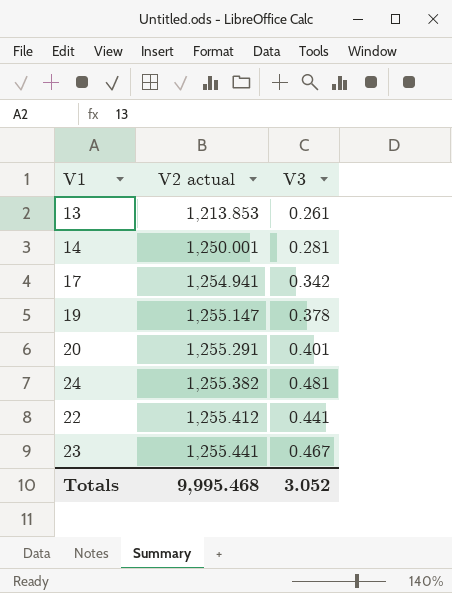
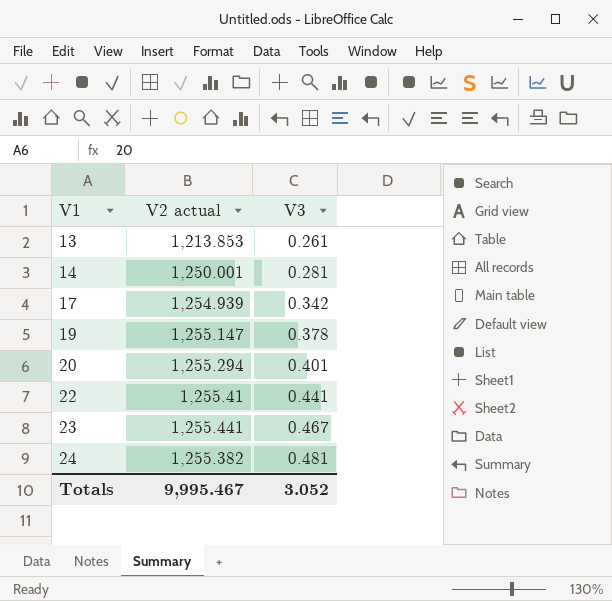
row order: V2 actual ascending -> V1 ascending
17 | V2 actual: 1,254.941 -> 1,254.939
20 | V2 actual: 1,255.291 -> 1,255.294
22 | V2 actual: 1,255.412 -> 1,255.41
Totals | V2 actual: 9,995.468 -> 9,995.467

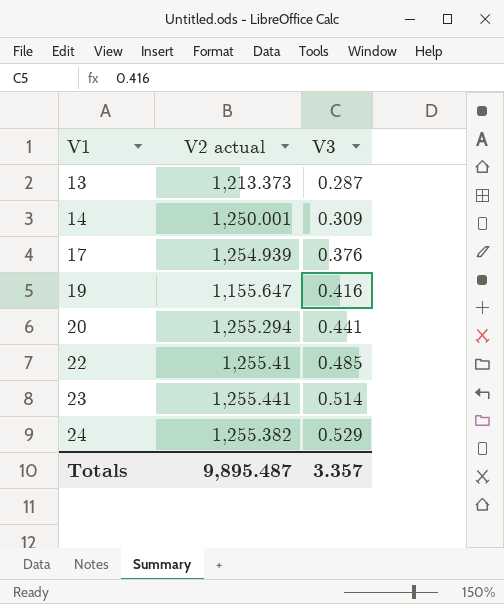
13 | V2 actual: 1,213.853 -> 1,213.373
13 | V3: 0.261 -> 0.287
14 | V3: 0.281 -> 0.309
17 | V3: 0.342 -> 0.376
19 | V2 actual: 1,255.147 -> 1,155.647
19 | V3: 0.378 -> 0.416
20 | V3: 0.401 -> 0.441
22 | V3: 0.441 -> 0.485
23 | V3: 0.467 -> 0.514
24 | V3: 0.481 -> 0.529
Totals | V2 actual: 9,995.467 -> 9,895.487
Totals | V3: 3.052 -> 3.357

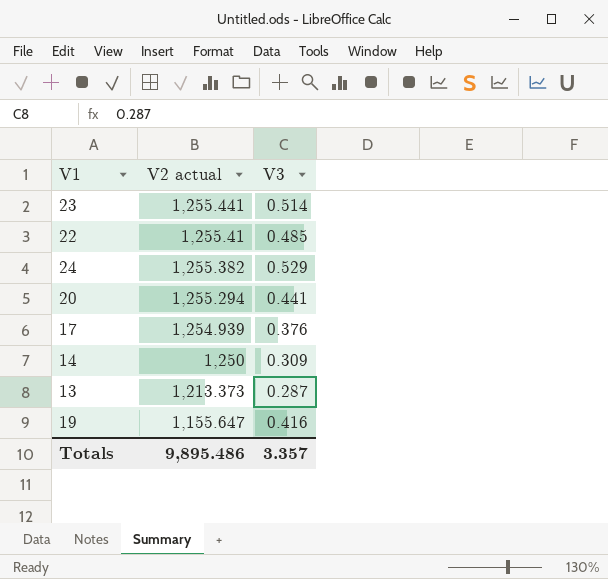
row order: V1 ascending -> V2 actual descending
14 | V2 actual: 1,250.001 -> 1,250
Totals | V2 actual: 9,895.487 -> 9,895.486

